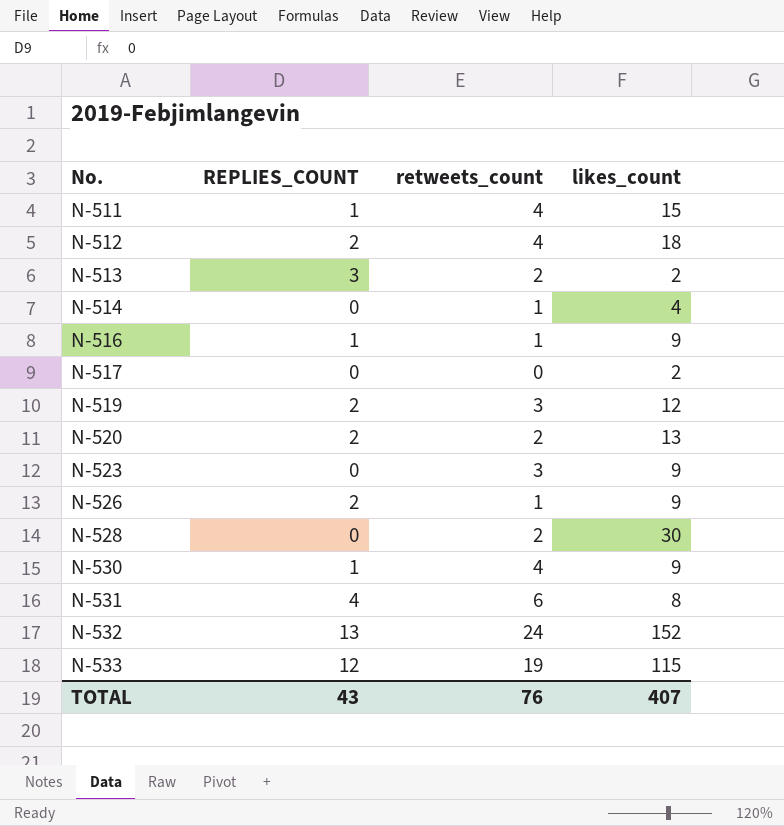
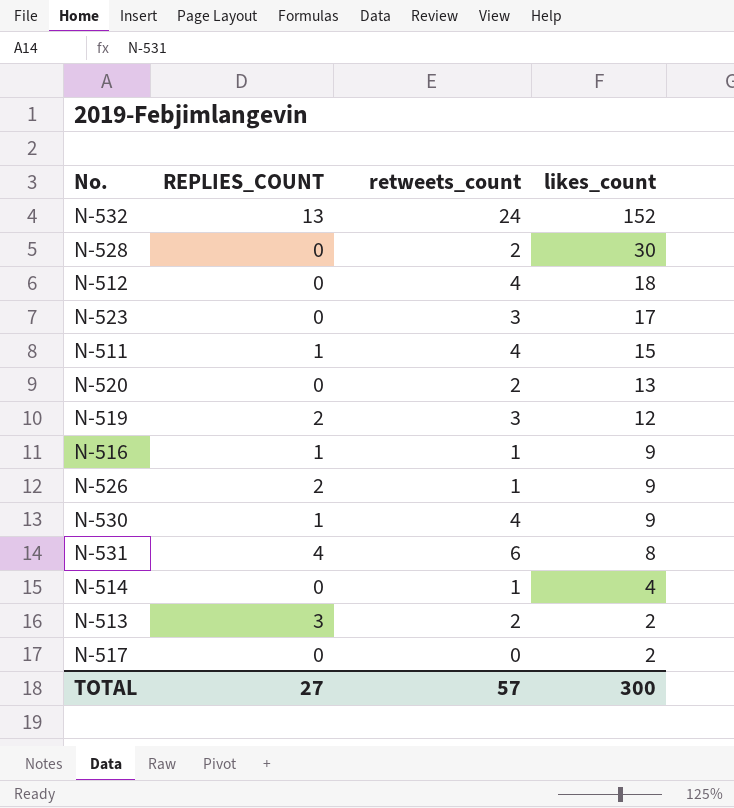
row order: No. ascending -> likes_count descending
row N-533: 12 | 19 | 115 -> none
N-512 | REPLIES_COUNT: 2 -> 0
N-523 | likes_count: 9 -> 17
N-520 | REPLIES_COUNT: 2 -> 0
TOTAL | REPLIES_COUNT: 43 -> 27
TOTAL | retweets_count: 76 -> 57
TOTAL | likes_count: 407 -> 300

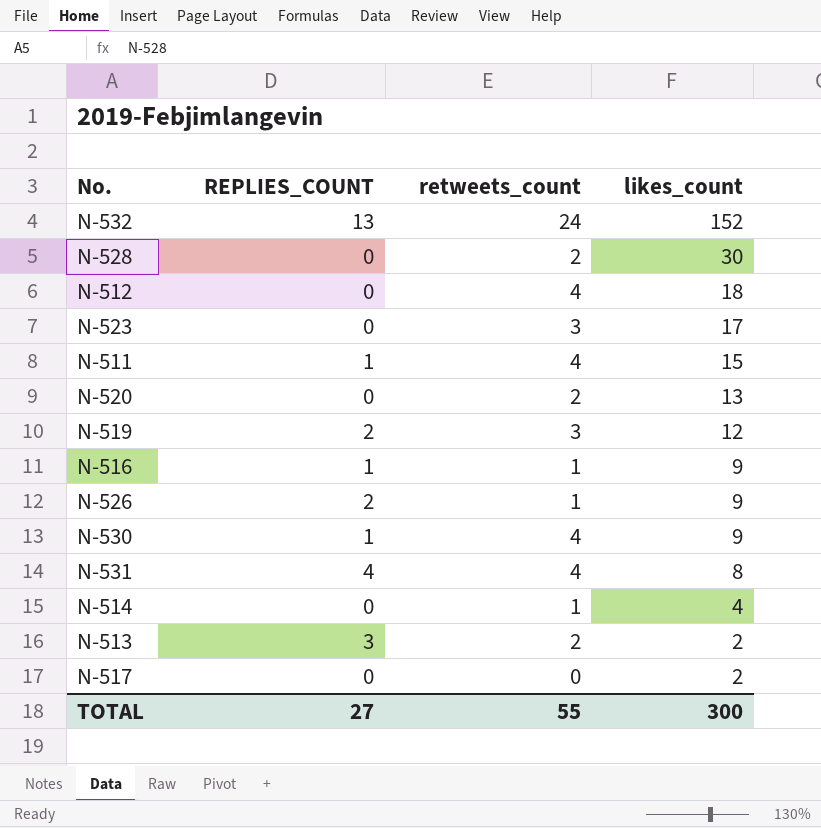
N-531 | retweets_count: 6 -> 4
TOTAL | retweets_count: 57 -> 55

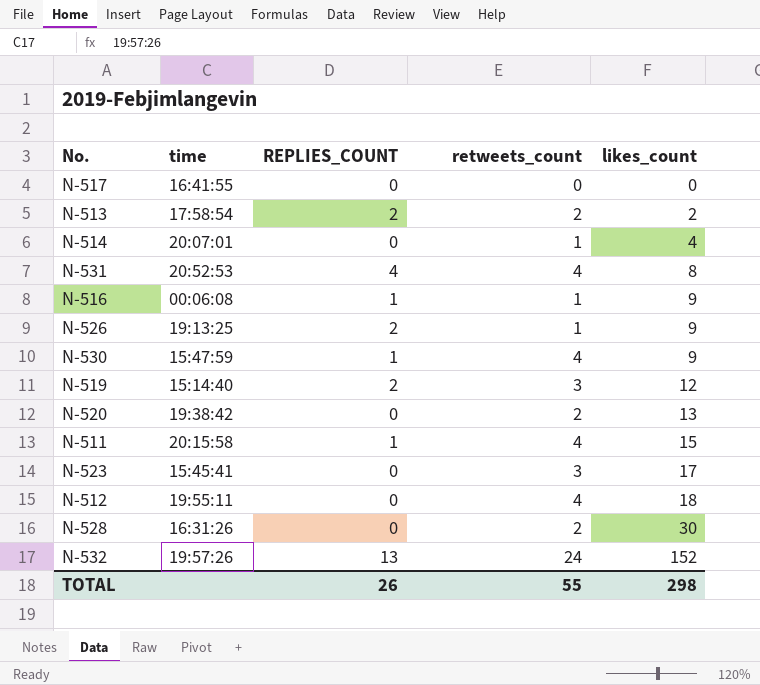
row order: likes_count descending -> likes_count ascending
column time | position: none -> 2
N-517 | likes_count: 2 -> 0
N-513 | REPLIES_COUNT: 3 -> 2
TOTAL | REPLIES_COUNT: 27 -> 26
TOTAL | likes_count: 300 -> 298

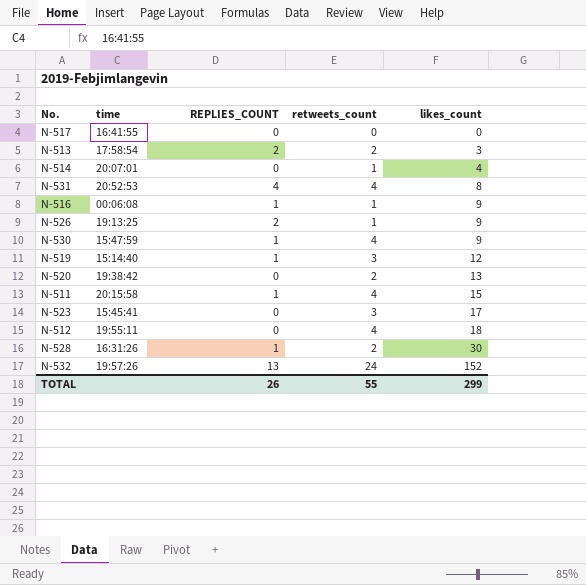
N-513 | likes_count: 2 -> 3
N-519 | REPLIES_COUNT: 2 -> 1
N-528 | REPLIES_COUNT: 0 -> 1
TOTAL | likes_count: 298 -> 299

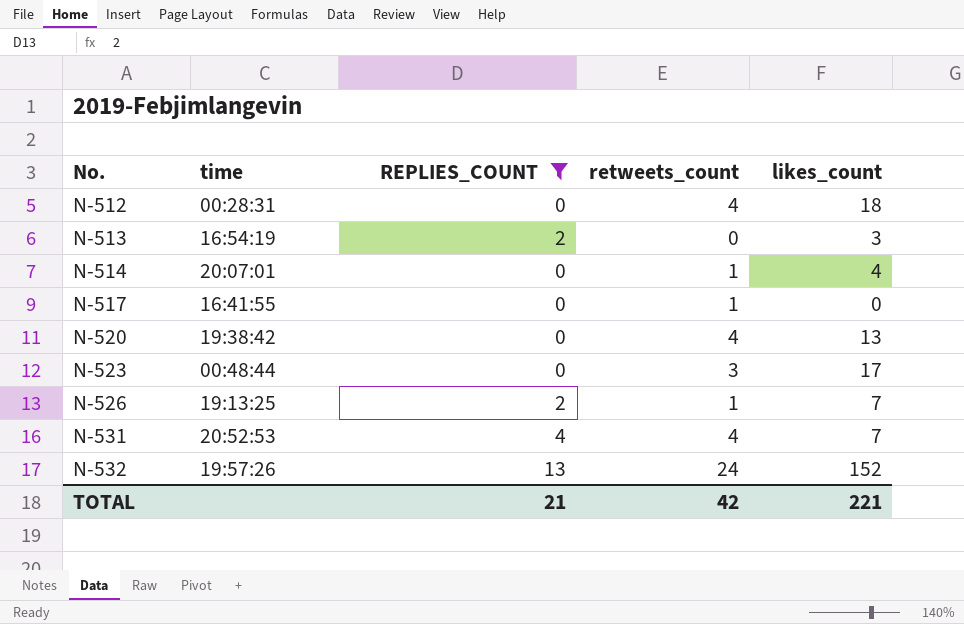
filter: none -> REPLIES_COUNT != 1
row order: likes_count ascending -> No. ascending
N-512 | time: 19:55:11 -> 00:28:31
N-513 | time: 17:58:54 -> 16:54:19
N-513 | retweets_count: 2 -> 0
N-517 | retweets_count: 0 -> 1
N-520 | retweets_count: 2 -> 4
N-523 | time: 15:45:41 -> 00:48:44
N-526 | likes_count: 9 -> 7
N-531 | likes_count: 8 -> 7
TOTAL | REPLIES_COUNT: 26 -> 21
TOTAL | retweets_count: 55 -> 42
TOTAL | likes_count: 299 -> 221

